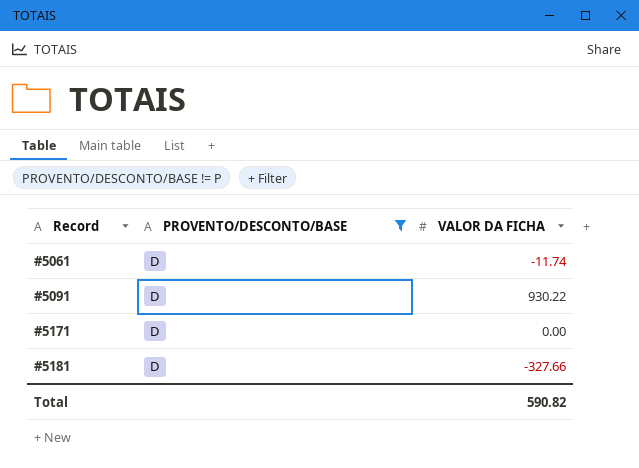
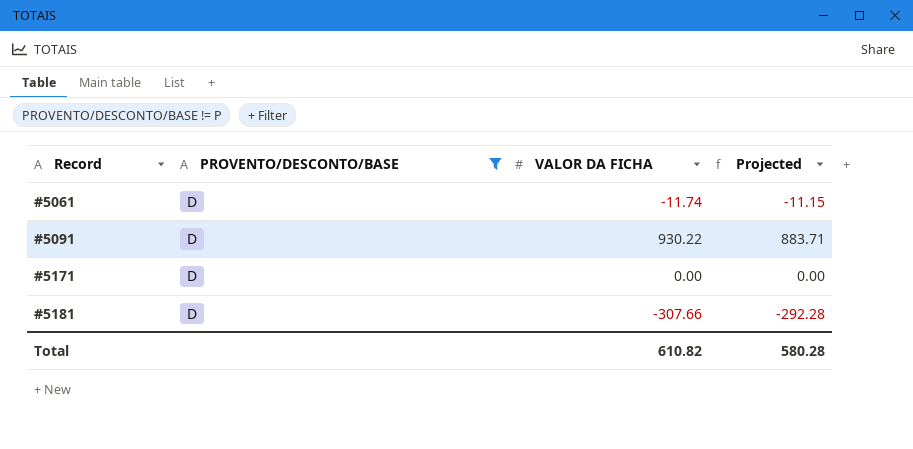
column Projected | formula: none -> [VALOR DA FICHA] * 0.95
#5181 | VALOR DA FICHA: -327.66 -> -307.66
Total | VALOR DA FICHA: 590.82 -> 610.82

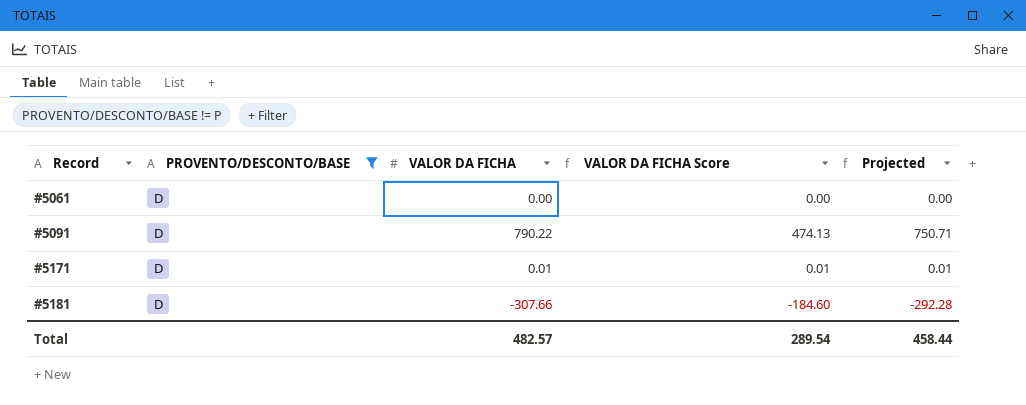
column VALOR DA FICHA Score | formula: none -> [VALOR DA FICHA] * 0.6
#5061 | VALOR DA FICHA: -11.74 -> 0.00
#5061 | Projected: -11.15 -> 0.00
#5091 | VALOR DA FICHA: 930.22 -> 790.22
#5091 | Projected: 883.71 -> 750.71
#5171 | VALOR DA FICHA: 0.00 -> 0.01
#5171 | Projected: 0.00 -> 0.01
Total | VALOR DA FICHA: 610.82 -> 482.57
Total | Projected: 580.28 -> 458.44

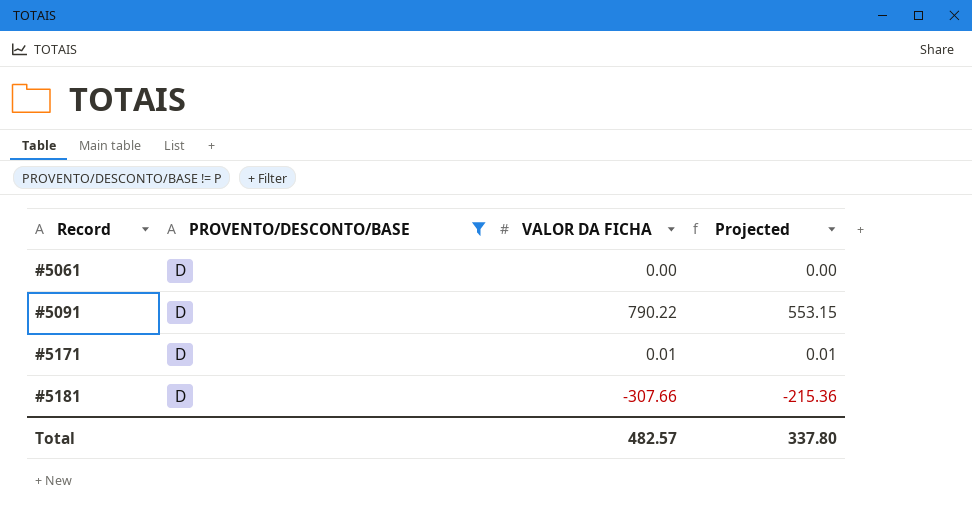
column VALOR DA FICHA Score | formula: [VALOR DA FICHA] * 0.6 -> none
column Projected | formula: [VALOR DA FICHA] * 0.95 -> [VALOR DA FICHA] * 0.7
Total | Projected: 458.44 -> 337.80

